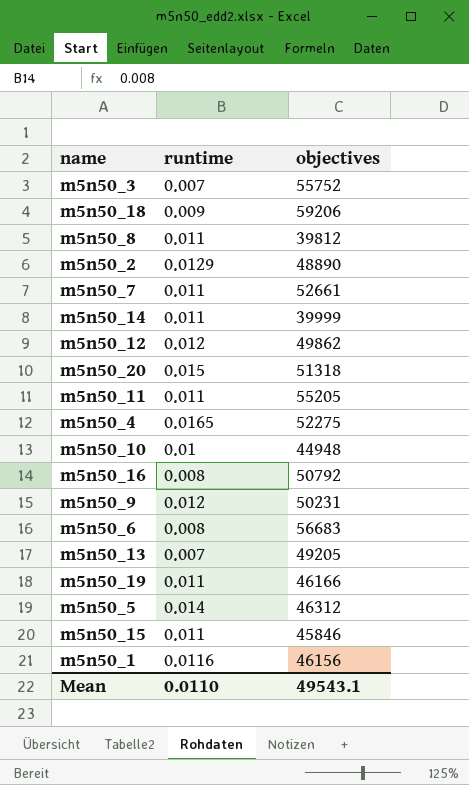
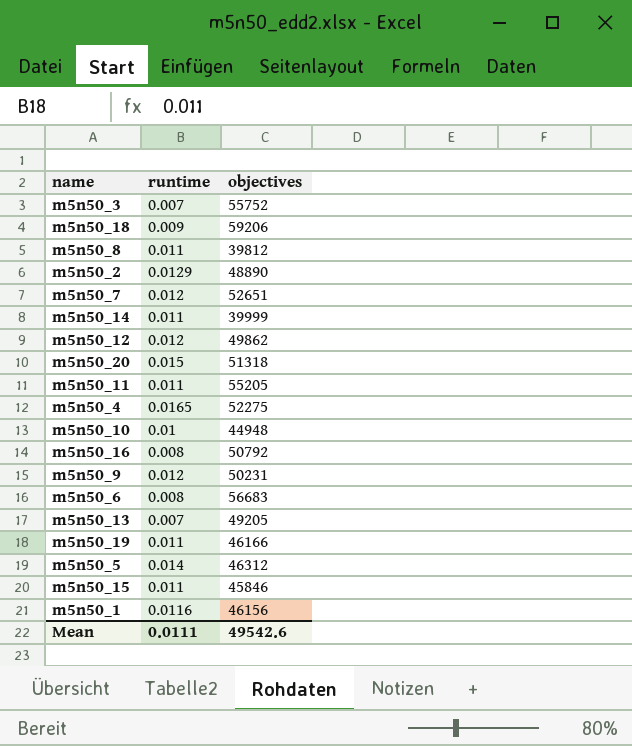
m5n50_7 | runtime: 0.011 -> 0.012
m5n50_7 | objectives: 52661 -> 52651
Mean | runtime: 0.0110 -> 0.0111
Mean | objectives: 49543.1 -> 49542.6

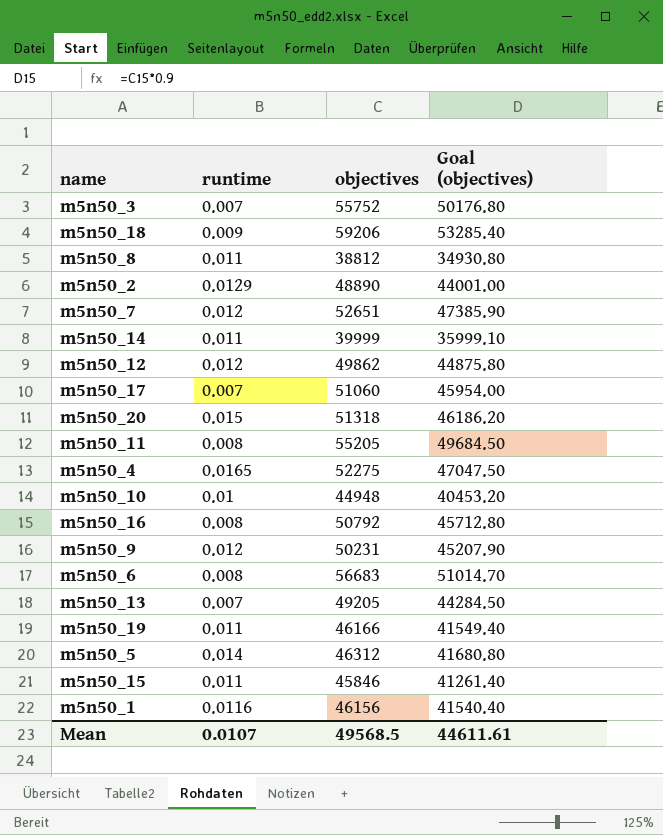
column Goal (objectives) | formula: none -> [objectives] * 0.9
m5n50_8 | objectives: 39812 -> 38812
row m5n50_17: none -> 0.007 | 51060 | 45954.00
m5n50_11 | runtime: 0.011 -> 0.008
Mean | runtime: 0.0111 -> 0.0107
Mean | objectives: 49542.6 -> 49568.5

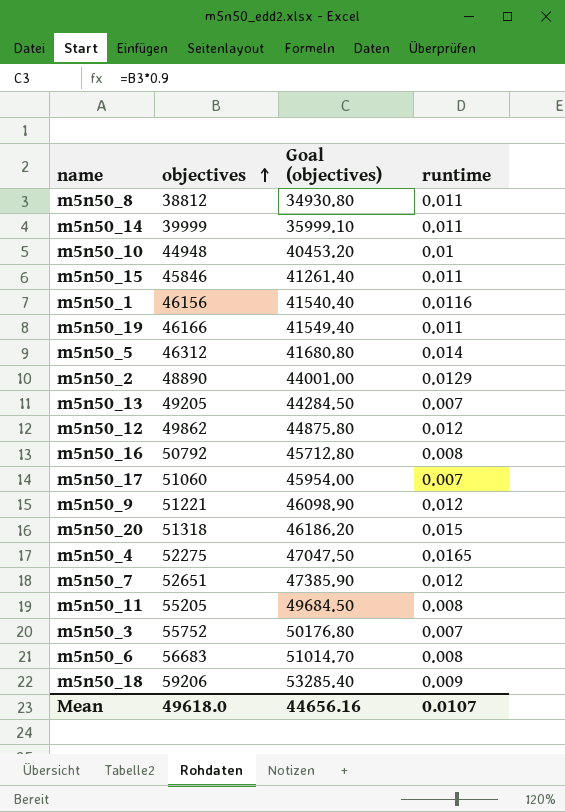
row order: none -> objectives ascending
column runtime | position: 2 -> 4
m5n50_9 | objectives: 50231 -> 51221
m5n50_9 | Goal (objectives): 45207.90 -> 46098.90
Mean | objectives: 49568.5 -> 49618.0
Mean | Goal (objectives): 44611.61 -> 44656.16

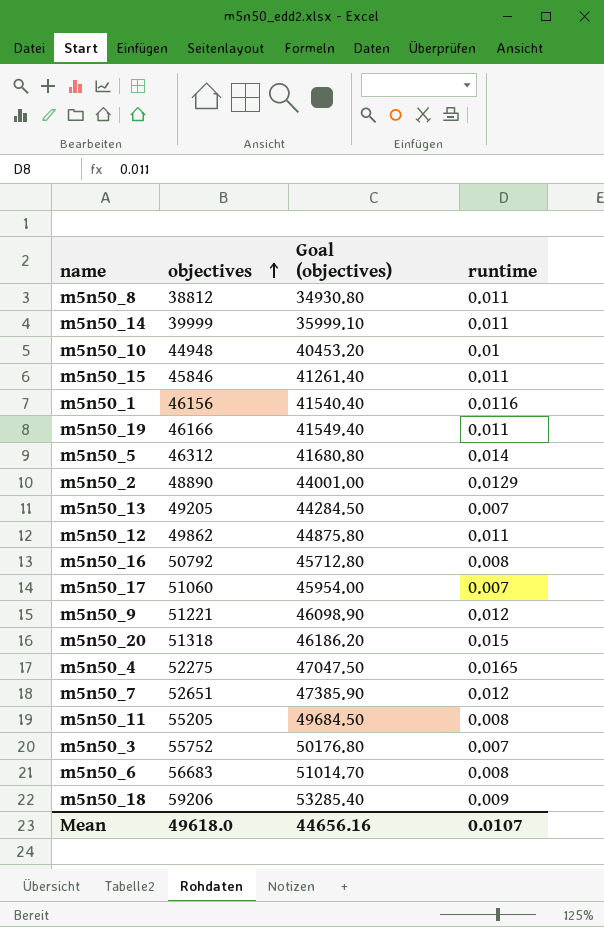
m5n50_12 | runtime: 0.012 -> 0.011

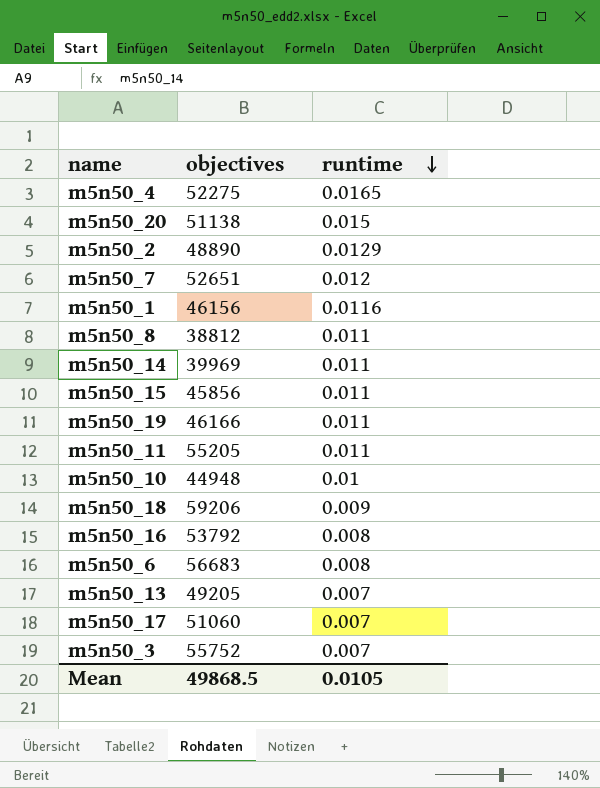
row order: objectives ascending -> runtime descending
column Goal (objectives) | formula: [objectives] * 0.9 -> none
row m5n50_5: 46312 | 41680.80 | 0.014 -> none
row m5n50_12: 49862 | 44875.80 | 0.011 -> none
row m5n50_9: 51221 | 46098.90 | 0.012 -> none
m5n50_20 | objectives: 51318 -> 51138
m5n50_14 | objectives: 39999 -> 39969
m5n50_15 | objectives: 45846 -> 45856
m5n50_11 | runtime: 0.008 -> 0.011
m5n50_16 | objectives: 50792 -> 53792
Mean | objectives: 49618.0 -> 49868.5
Mean | runtime: 0.0107 -> 0.0105

